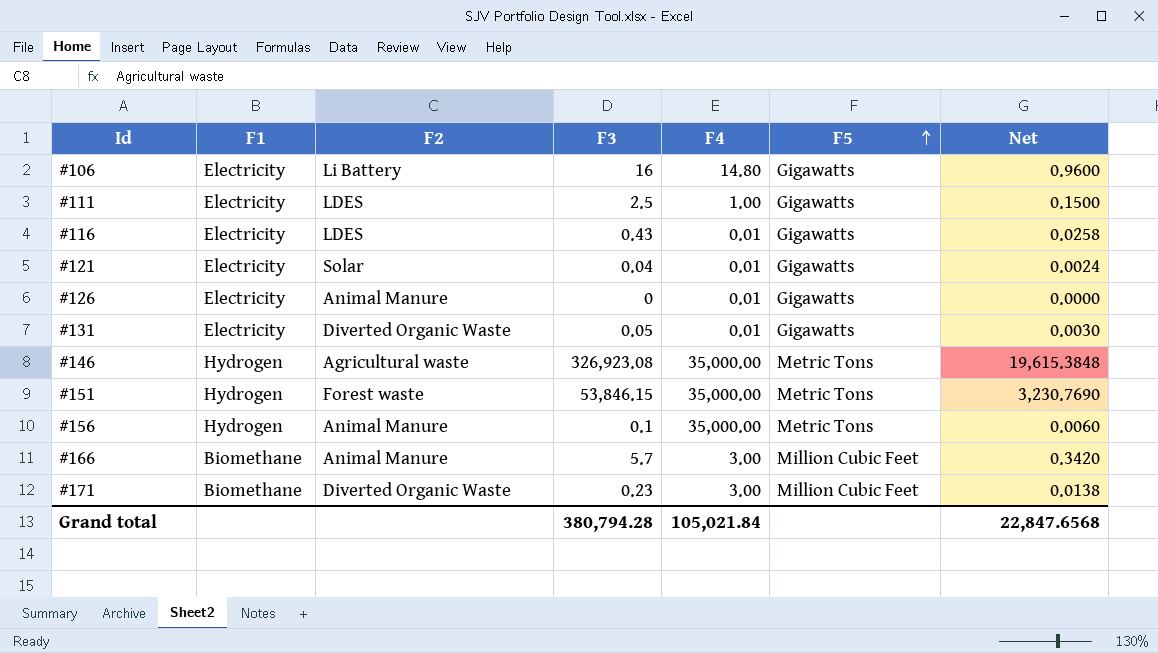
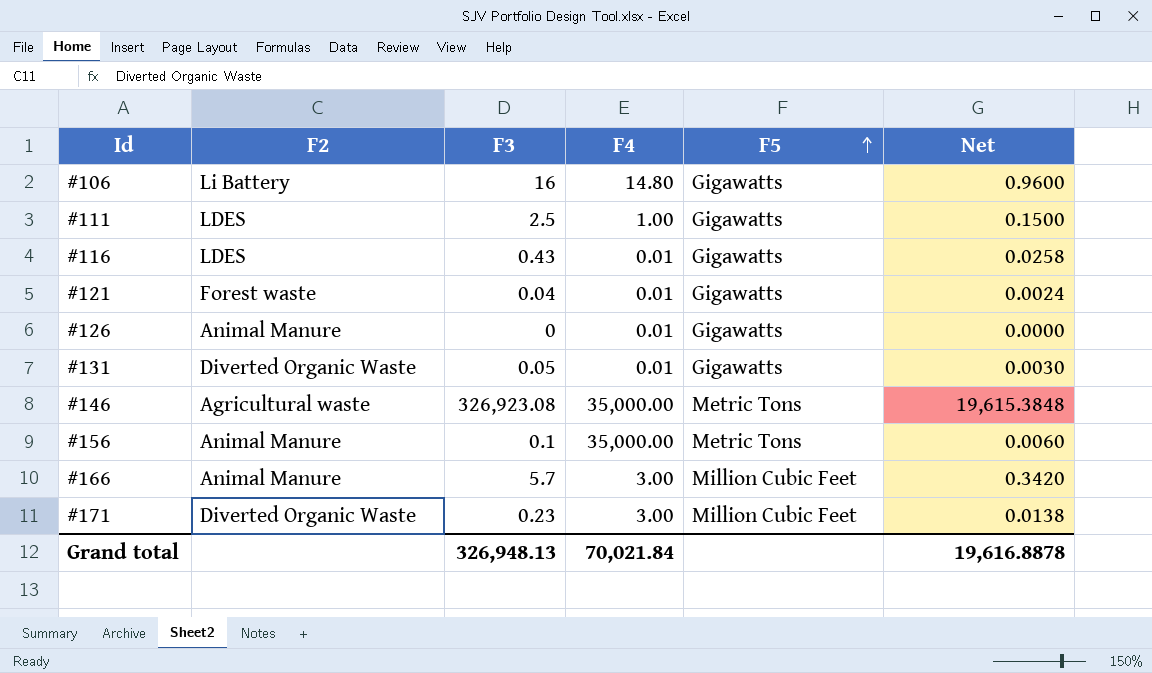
column F1 | position: 2 -> none
row #151: Hydrogen | Forest waste | 53,846.15 | 35,000.00 | Metric Tons | 3,230.7690 -> none
#121 | F2: Solar -> Forest waste
Grand total | F3: 380,794.28 -> 326,948.13
Grand total | F4: 105,021.84 -> 70,021.84
Grand total | Net: 22,847.6568 -> 19,616.8878

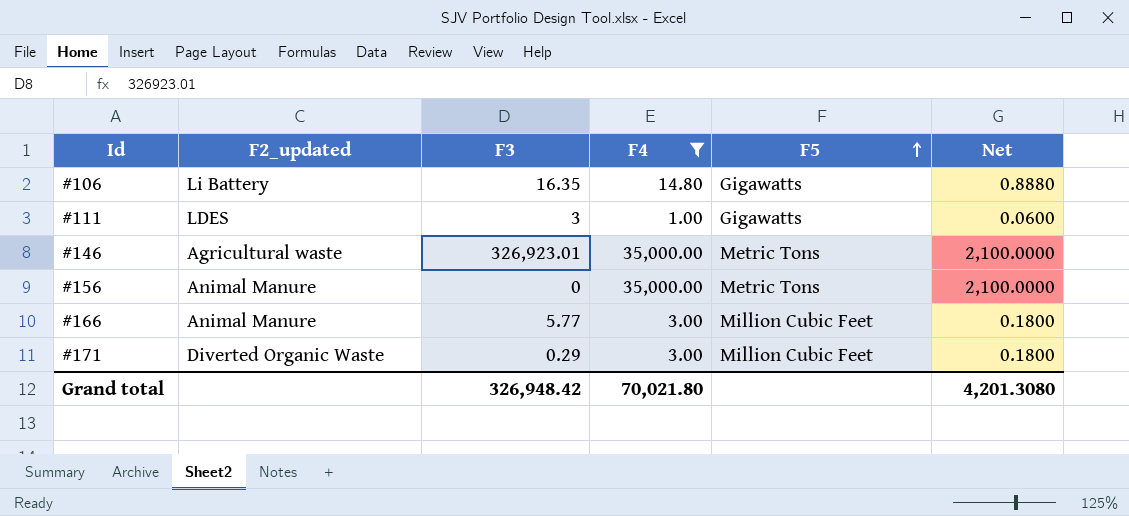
filter: none -> F4 != 0.01
column name: F2 -> F2_updated
column Net | formula: [F3] * 0.06 -> [F4] * 0.06
#106 | F3: 16 -> 16.35
#111 | F3: 2.5 -> 3
#146 | F3: 326,923.08 -> 326,923.01
#156 | F3: 0.1 -> 0
#166 | F3: 5.7 -> 5.77
#171 | F3: 0.23 -> 0.29
Grand total | F3: 326,948.13 -> 326,948.42
Grand total | F4: 70,021.84 -> 70,021.80
Grand total | Net: 19,616.8878 -> 4,201.3080

